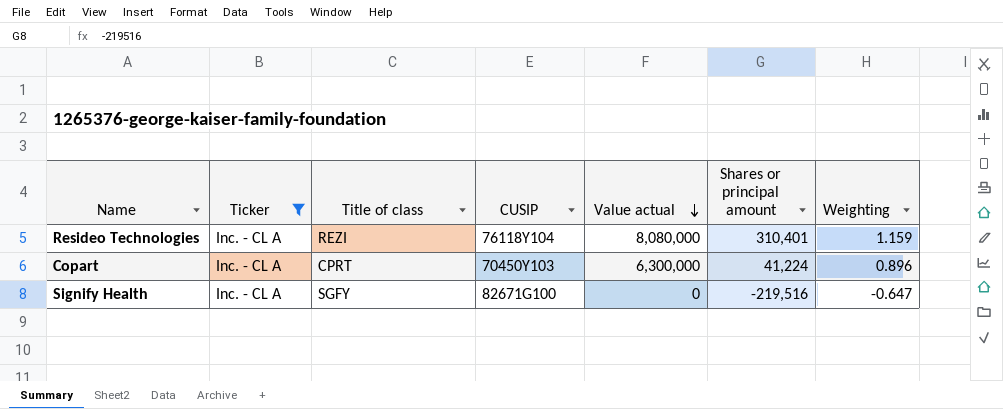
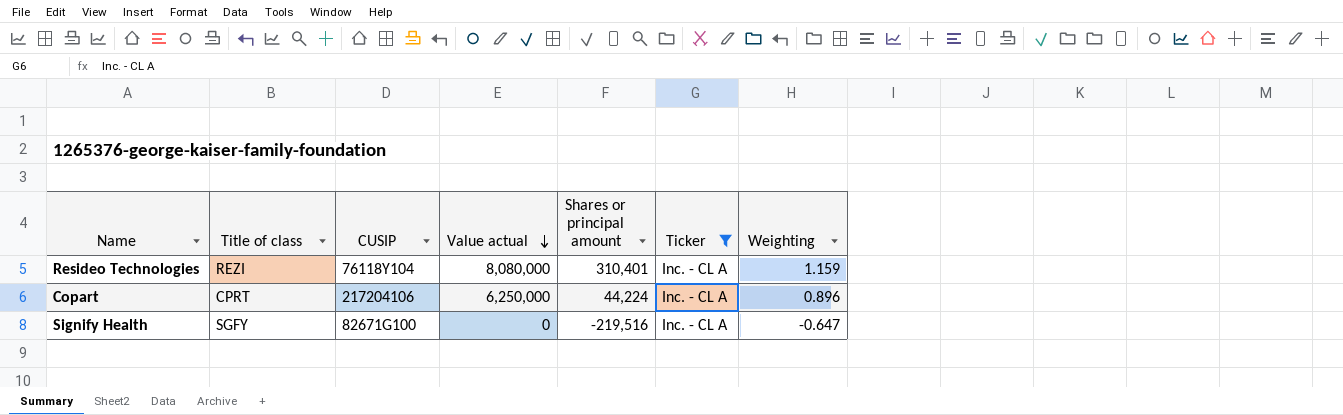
column Ticker | position: 2 -> 6
Copart | CUSIP: 70450Y103 -> 217204106
Copart | Value actual: 6,300,000 -> 6,250,000
Copart | Shares or principal amount: 41,224 -> 44,224

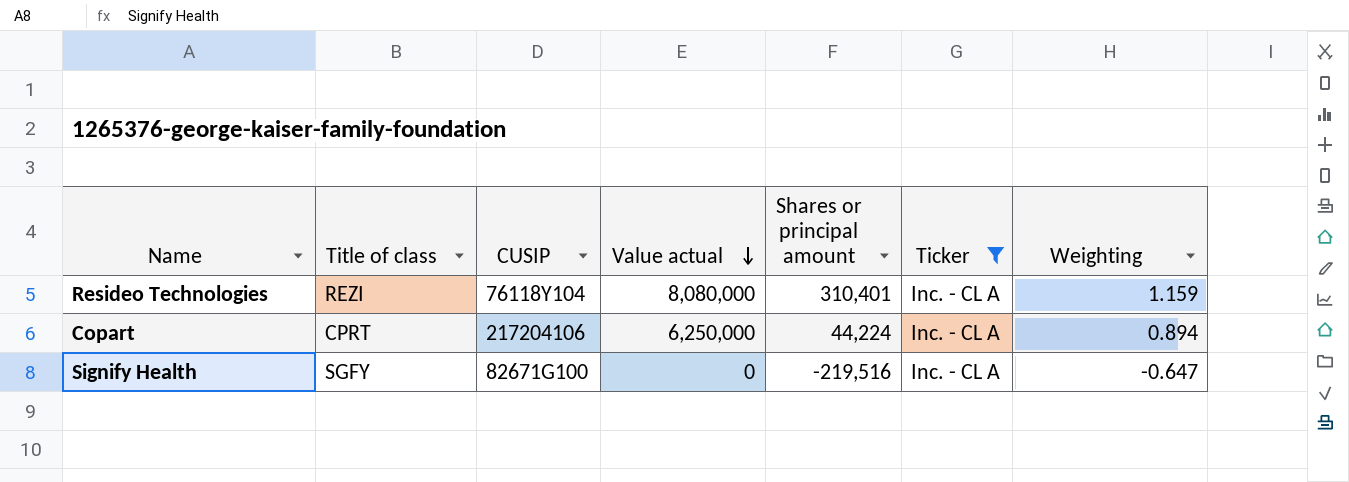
Copart | Weighting: 0.896 -> 0.894

